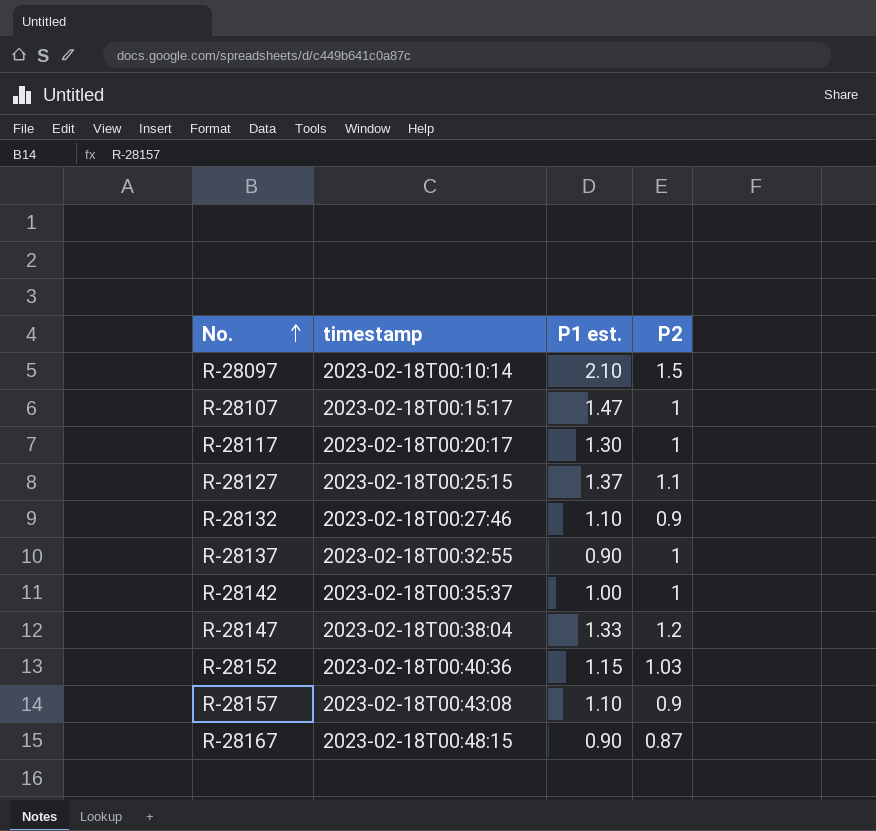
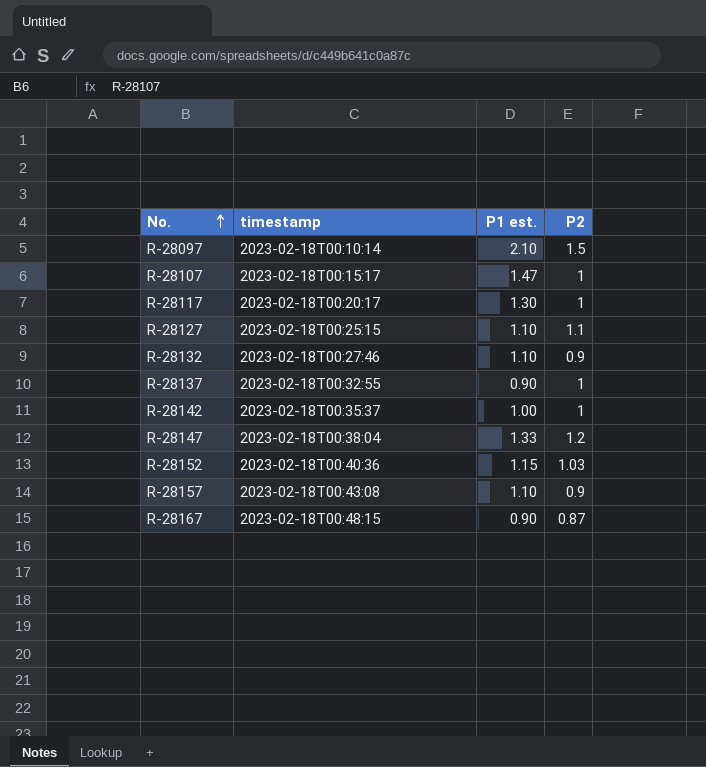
R-28127 | P1 est.: 1.37 -> 1.10

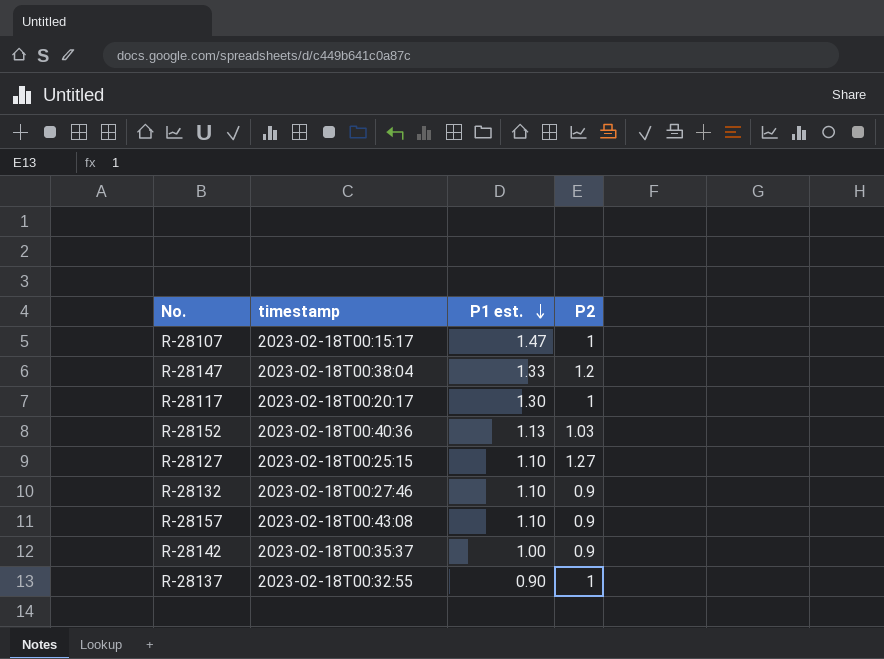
row order: No. ascending -> P1 est. descending
row R-28097: 2023-02-18T00:10:14 | 2.10 | 1.5 -> none
row R-28167: 2023-02-18T00:48:15 | 0.90 | 0.87 -> none
R-28152 | P1 est.: 1.15 -> 1.13
R-28127 | P2: 1.1 -> 1.27
R-28142 | P2: 1 -> 0.9

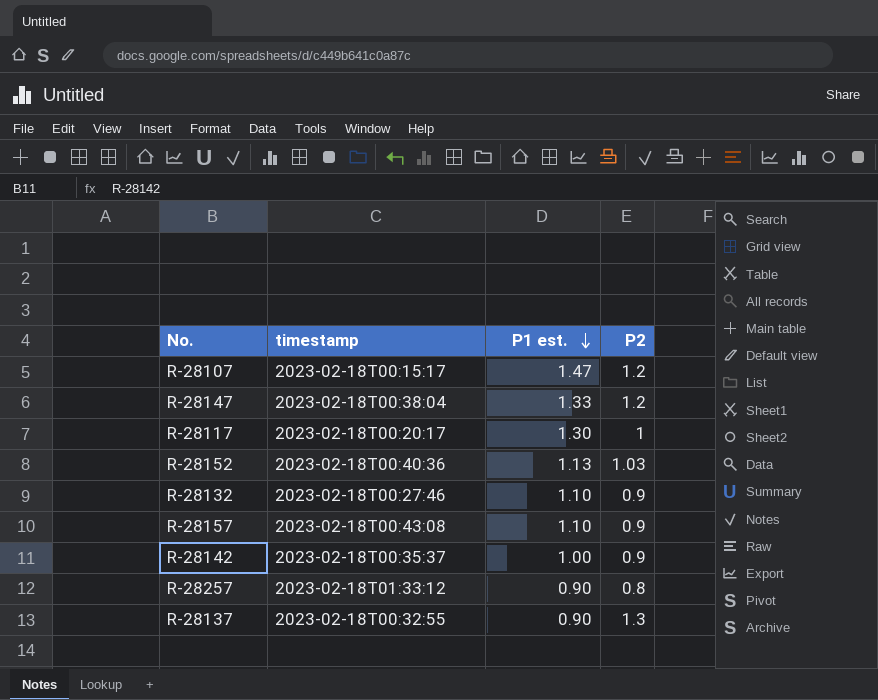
row R-28127: 2023-02-18T00:25:15 | 1.10 | 1.27 -> none
R-28107 | P2: 1 -> 1.2
row R-28257: none -> 2023-02-18T01:33:12 | 0.90 | 0.8
R-28137 | P2: 1 -> 1.3

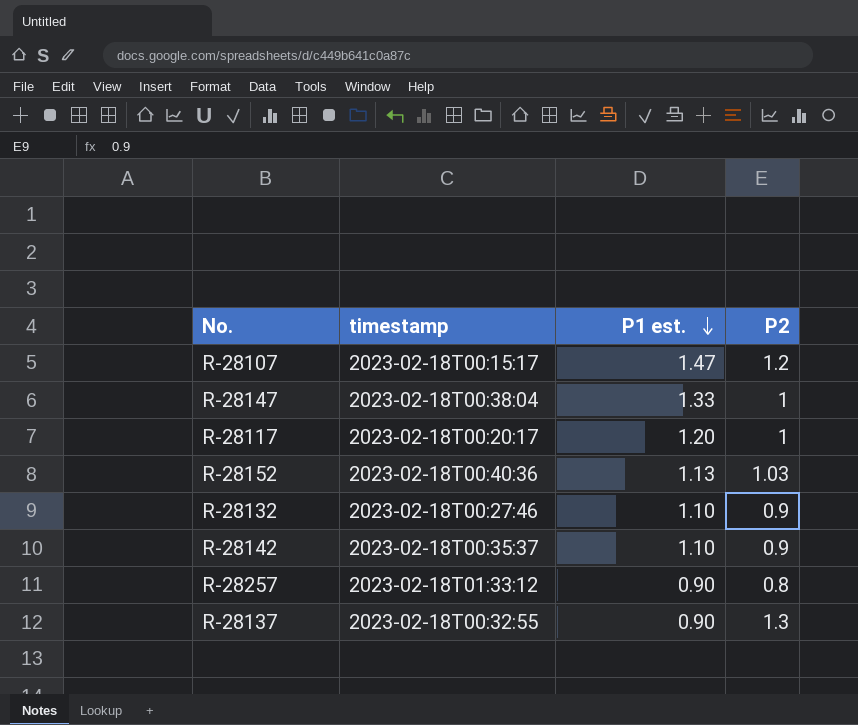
row R-28157: 2023-02-18T00:43:08 | 1.10 | 0.9 -> none
R-28147 | P2: 1.2 -> 1
R-28117 | P1 est.: 1.30 -> 1.20
R-28142 | P1 est.: 1.00 -> 1.10

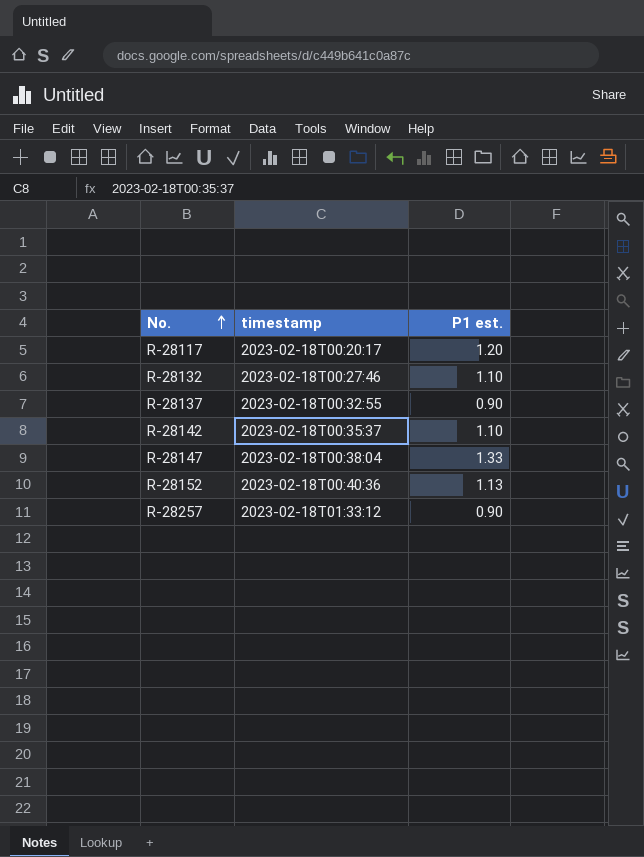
row order: P1 est. descending -> No. ascending
column P2 | position: 4 -> none
row R-28107: 2023-02-18T00:15:17 | 1.47 | 1.2 -> none

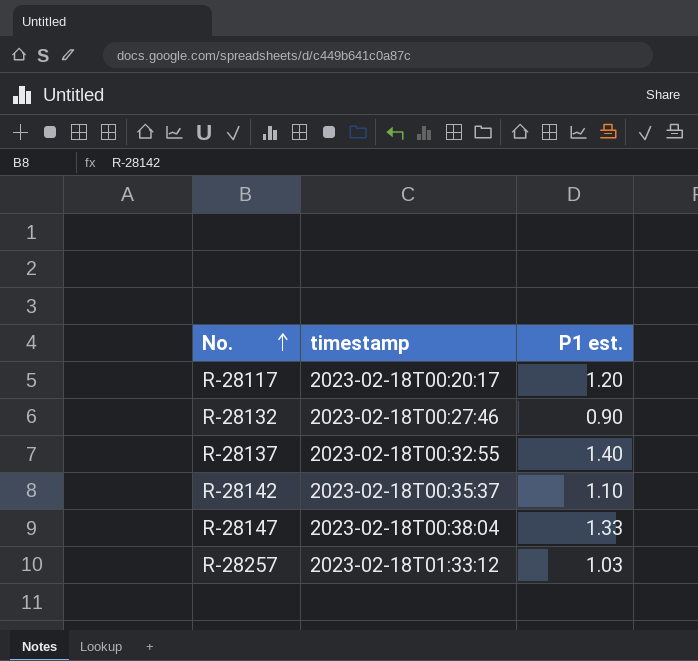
row R-28152: 2023-02-18T00:40:36 | 1.13 -> none
R-28132 | P1 est.: 1.10 -> 0.90
R-28137 | P1 est.: 0.90 -> 1.40
R-28257 | P1 est.: 0.90 -> 1.03

